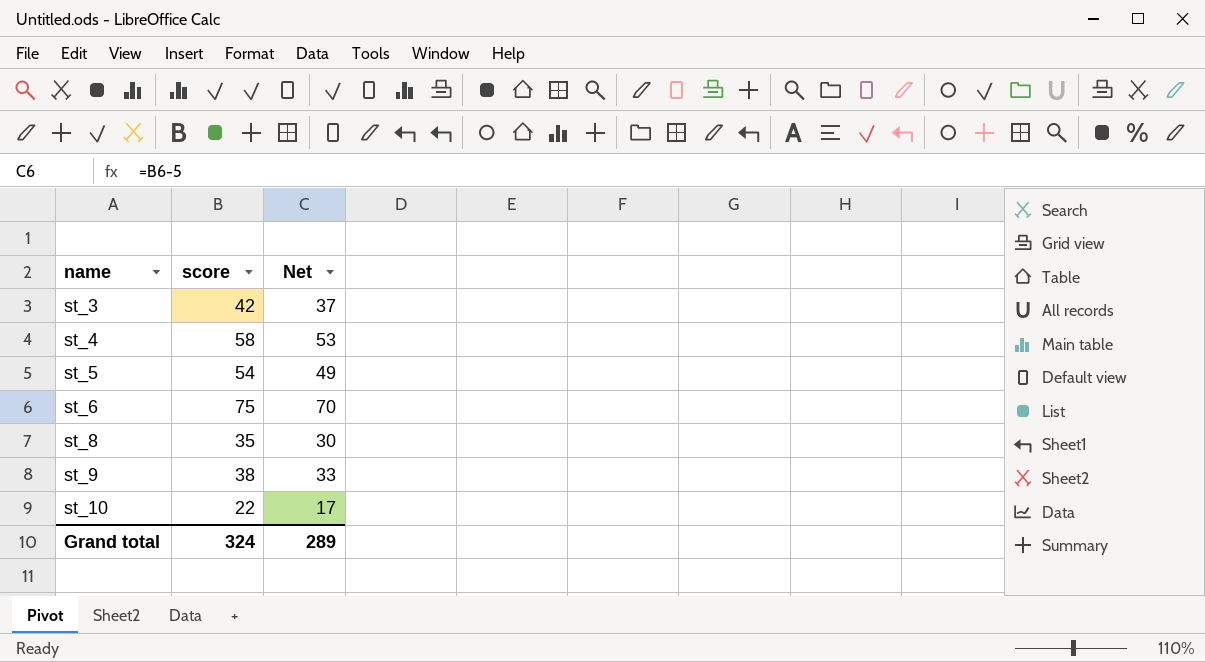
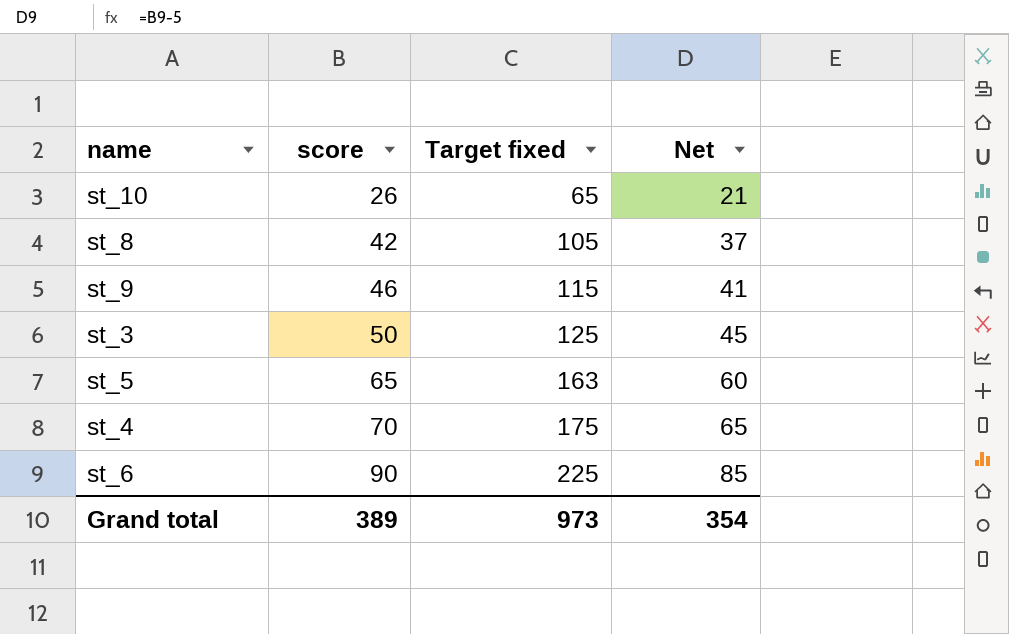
row order: name ascending -> score ascending
column Target fixed | formula: none -> [score] * 2.5
st_10 | score: 22 -> 26
st_10 | Net: 17 -> 21
st_8 | score: 35 -> 42
st_8 | Net: 30 -> 37
st_9 | score: 38 -> 46
st_9 | Net: 33 -> 41
st_3 | score: 42 -> 50
st_3 | Net: 37 -> 45
st_5 | score: 54 -> 65
st_5 | Net: 49 -> 60
st_4 | score: 58 -> 70
st_4 | Net: 53 -> 65
st_6 | score: 75 -> 90
st_6 | Net: 70 -> 85
Grand total | score: 324 -> 389
Grand total | Net: 289 -> 354

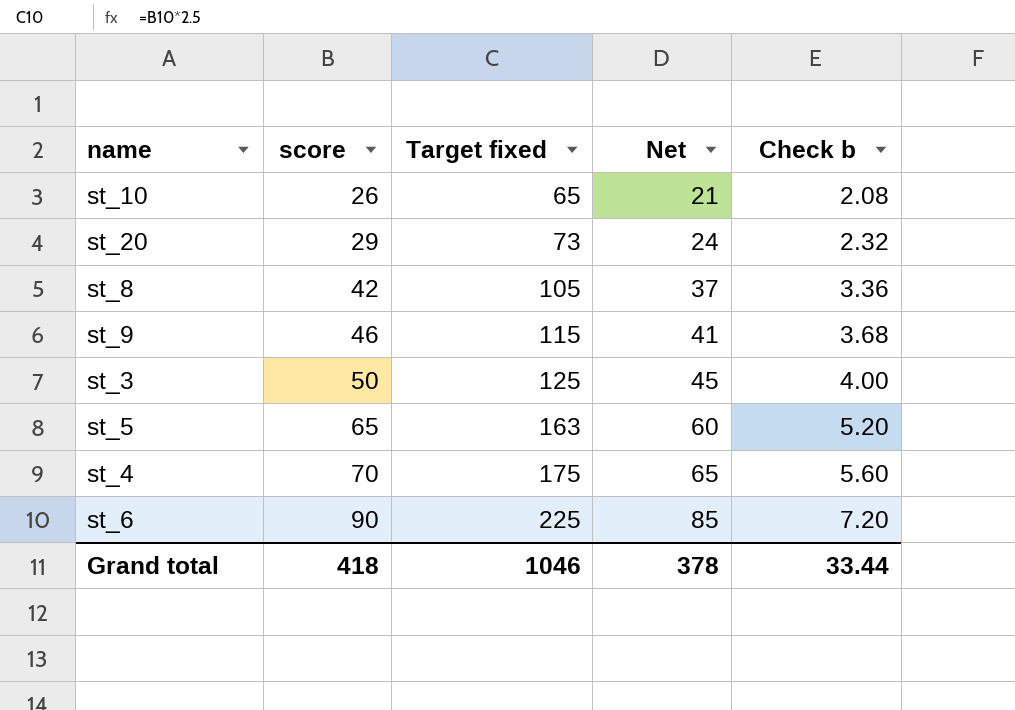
column Check b | formula: none -> [score] * 0.08
row st_20: none -> 29 | 73 | 24 | 2.32
Grand total | score: 389 -> 418
Grand total | Target fixed: 973 -> 1046
Grand total | Net: 354 -> 378

